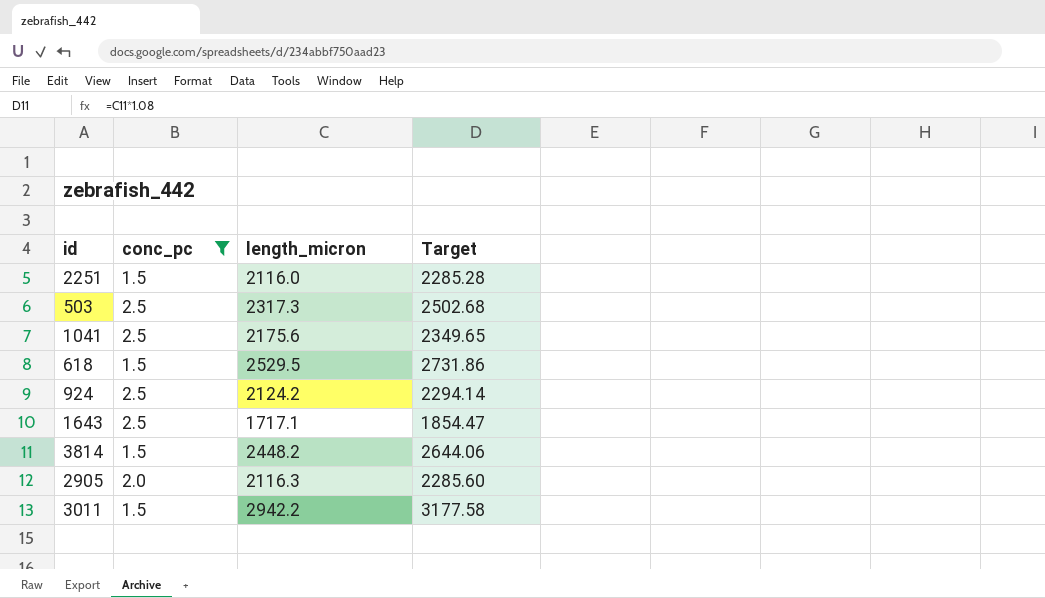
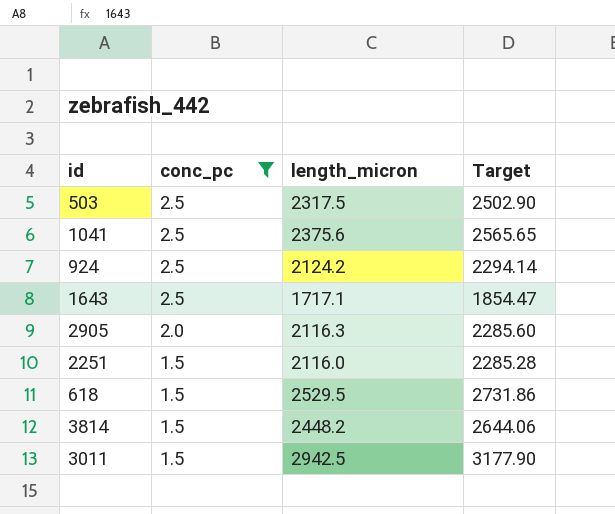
row order: none -> conc_pc descending
503 | length_micron: 2317.3 -> 2317.5
503 | Target: 2502.68 -> 2502.90
1041 | length_micron: 2175.6 -> 2375.6
1041 | Target: 2349.65 -> 2565.65
3011 | length_micron: 2942.2 -> 2942.5
3011 | Target: 3177.58 -> 3177.90

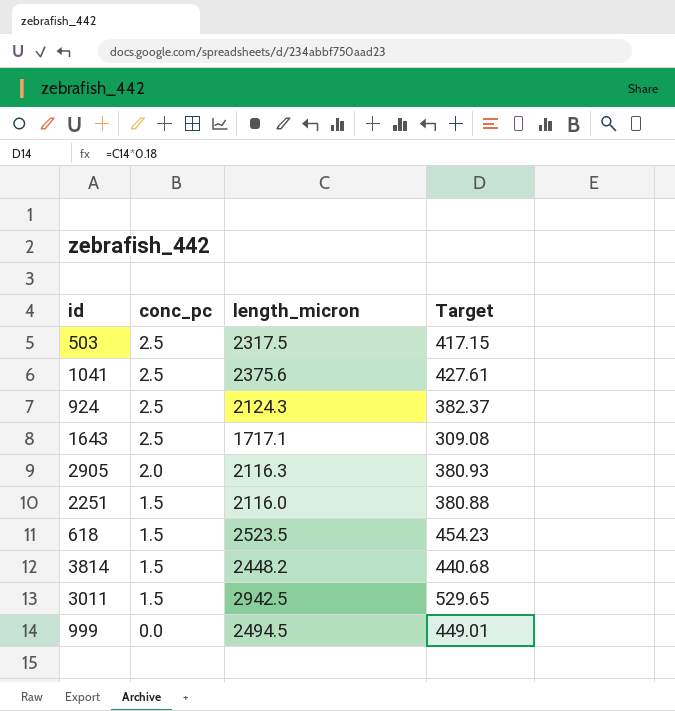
filter: conc_pc != 0.0 -> none
column Target | formula: [length_micron] * 1.08 -> [length_micron] * 0.18
924 | length_micron: 2124.2 -> 2124.3
618 | length_micron: 2529.5 -> 2523.5

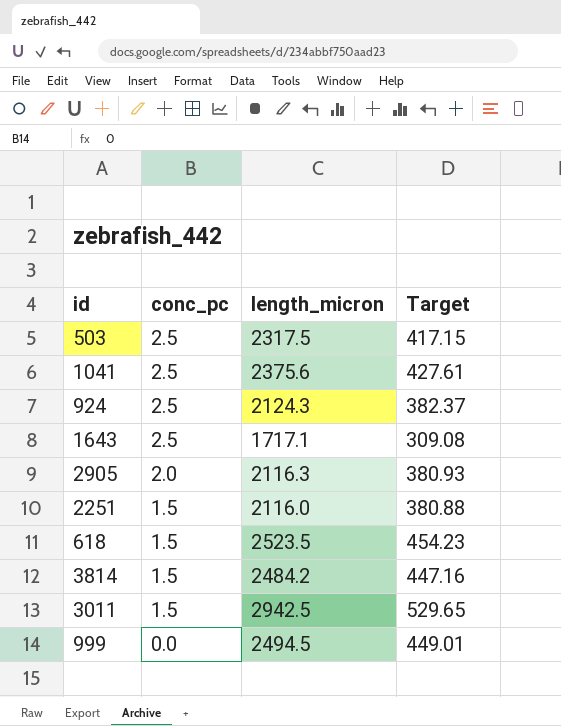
3814 | length_micron: 2448.2 -> 2484.2
3814 | Target: 440.68 -> 447.16

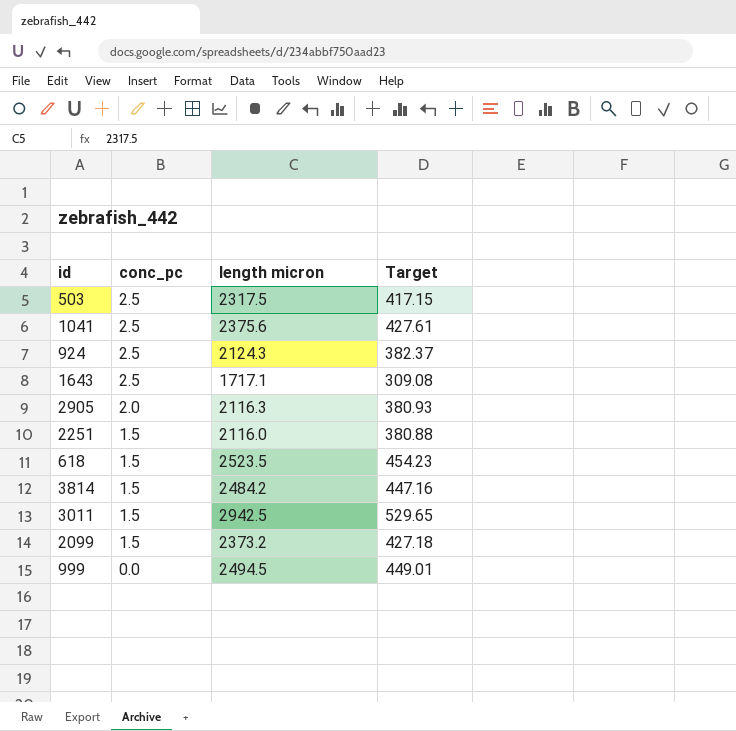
column name: length_micron -> length micron
row 2099: none -> 1.5 | 2373.2 | 427.18

